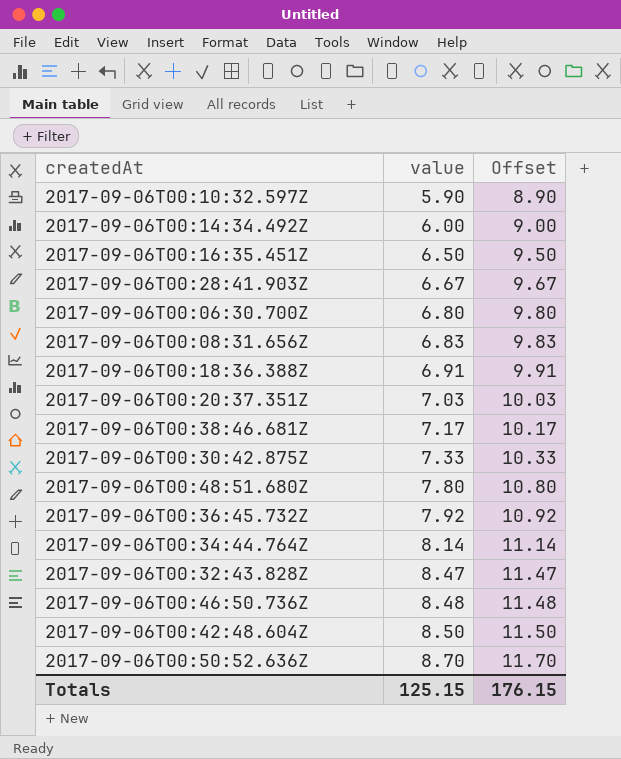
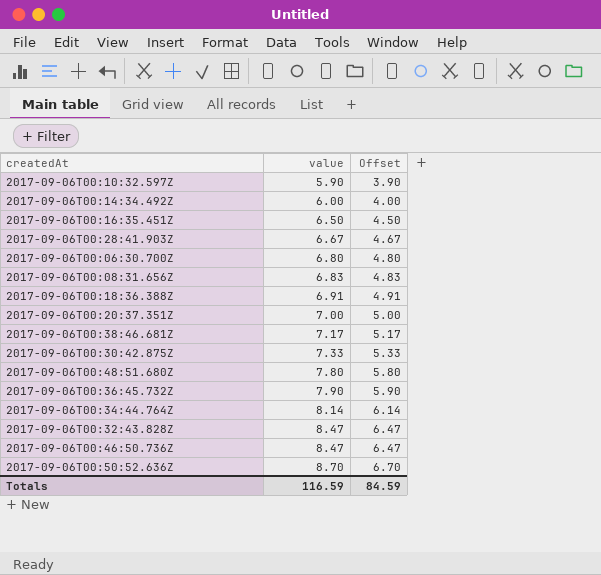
column Offset | formula: [value] + 3 -> [value] - 2
row 2017-09-06T00:42:48.604Z: 8.50 | 11.50 -> none
2017-09-06T00:20:37.351Z | value: 7.03 -> 7.00
2017-09-06T00:36:45.732Z | value: 7.92 -> 7.90
2017-09-06T00:46:50.736Z | value: 8.48 -> 8.47
Totals | value: 125.15 -> 116.59
Totals | Offset: 176.15 -> 84.59

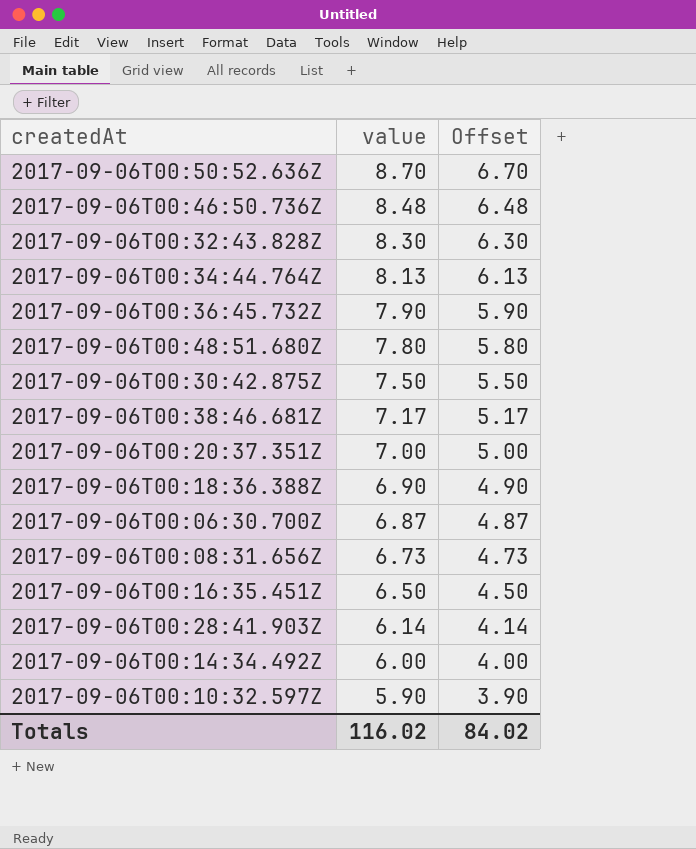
row order: value ascending -> value descending
2017-09-06T00:46:50.736Z | value: 8.47 -> 8.48
2017-09-06T00:46:50.736Z | Offset: 6.47 -> 6.48
2017-09-06T00:32:43.828Z | value: 8.47 -> 8.30
2017-09-06T00:32:43.828Z | Offset: 6.47 -> 6.30
2017-09-06T00:34:44.764Z | value: 8.14 -> 8.13
2017-09-06T00:34:44.764Z | Offset: 6.14 -> 6.13
2017-09-06T00:30:42.875Z | value: 7.33 -> 7.50
2017-09-06T00:30:42.875Z | Offset: 5.33 -> 5.50
2017-09-06T00:18:36.388Z | value: 6.91 -> 6.90
2017-09-06T00:18:36.388Z | Offset: 4.91 -> 4.90
2017-09-06T00:06:30.700Z | value: 6.80 -> 6.87
2017-09-06T00:06:30.700Z | Offset: 4.80 -> 4.87
2017-09-06T00:08:31.656Z | value: 6.83 -> 6.73
2017-09-06T00:08:31.656Z | Offset: 4.83 -> 4.73
2017-09-06T00:28:41.903Z | value: 6.67 -> 6.14
2017-09-06T00:28:41.903Z | Offset: 4.67 -> 4.14
Totals | value: 116.59 -> 116.02
Totals | Offset: 84.59 -> 84.02

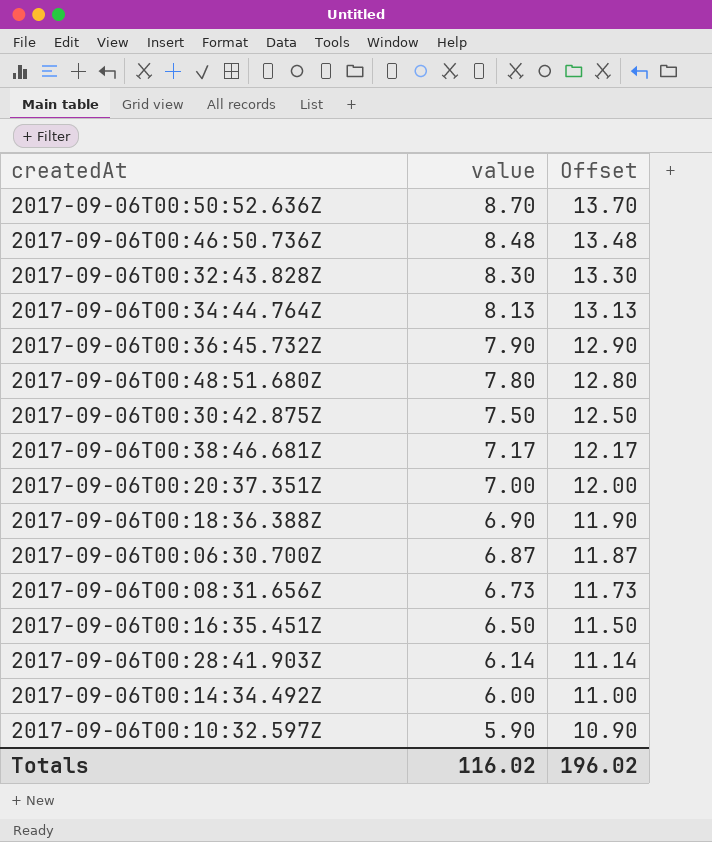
column Offset | formula: [value] - 2 -> [value] + 5
Totals | Offset: 84.02 -> 196.02

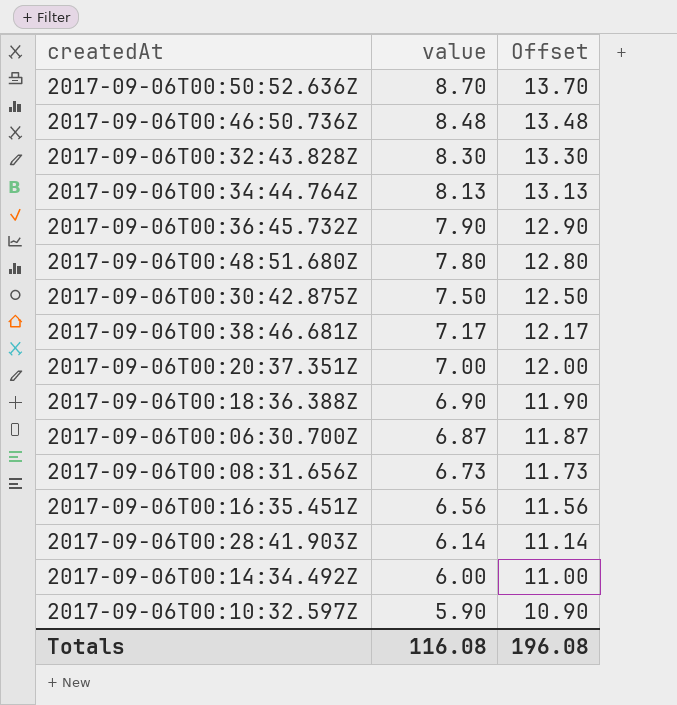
2017-09-06T00:16:35.451Z | value: 6.50 -> 6.56
2017-09-06T00:16:35.451Z | Offset: 11.50 -> 11.56
Totals | value: 116.02 -> 116.08
Totals | Offset: 196.02 -> 196.08

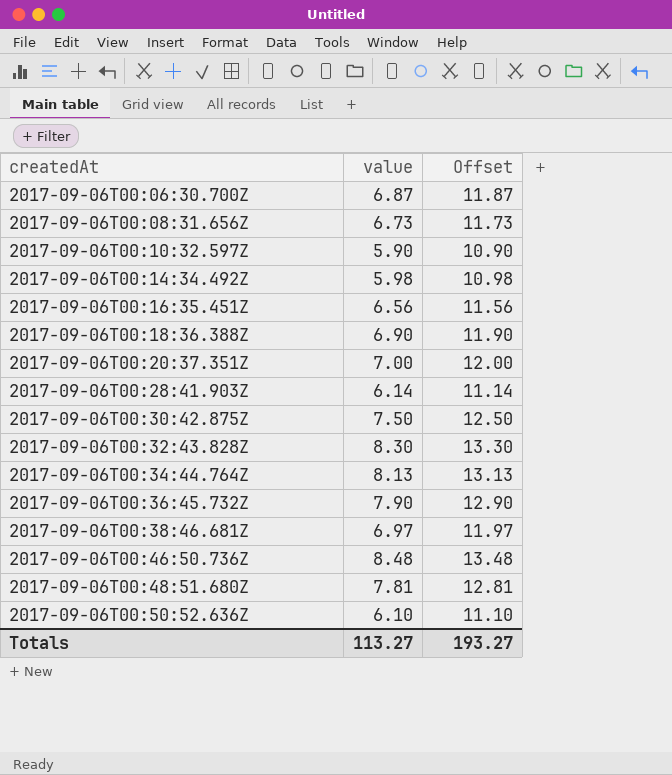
row order: value descending -> createdAt ascending
2017-09-06T00:14:34.492Z | value: 6.00 -> 5.98
2017-09-06T00:14:34.492Z | Offset: 11.00 -> 10.98
2017-09-06T00:38:46.681Z | value: 7.17 -> 6.97
2017-09-06T00:38:46.681Z | Offset: 12.17 -> 11.97
2017-09-06T00:48:51.680Z | value: 7.80 -> 7.81
2017-09-06T00:48:51.680Z | Offset: 12.80 -> 12.81
2017-09-06T00:50:52.636Z | value: 8.70 -> 6.10
2017-09-06T00:50:52.636Z | Offset: 13.70 -> 11.10
Totals | value: 116.08 -> 113.27
Totals | Offset: 196.08 -> 193.27

